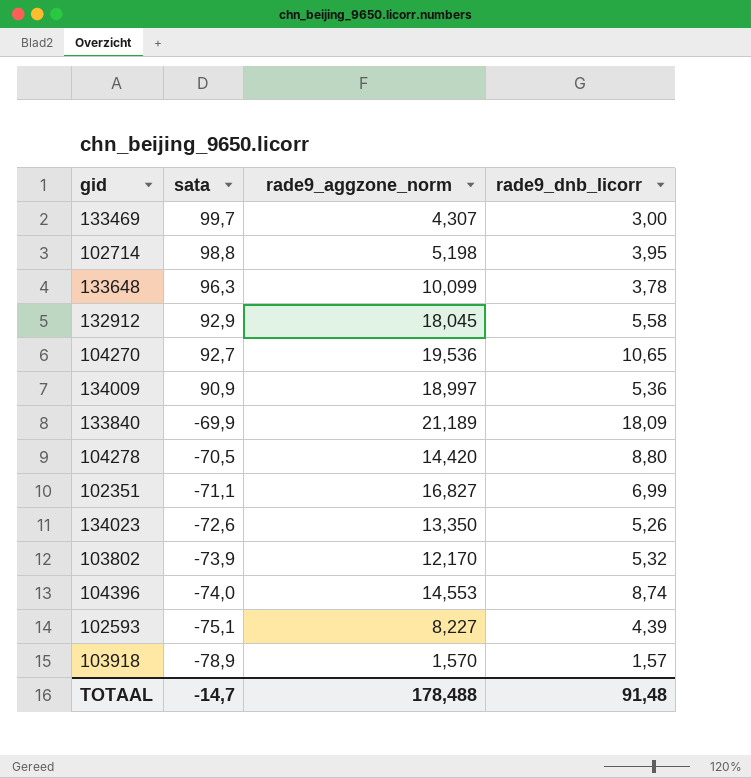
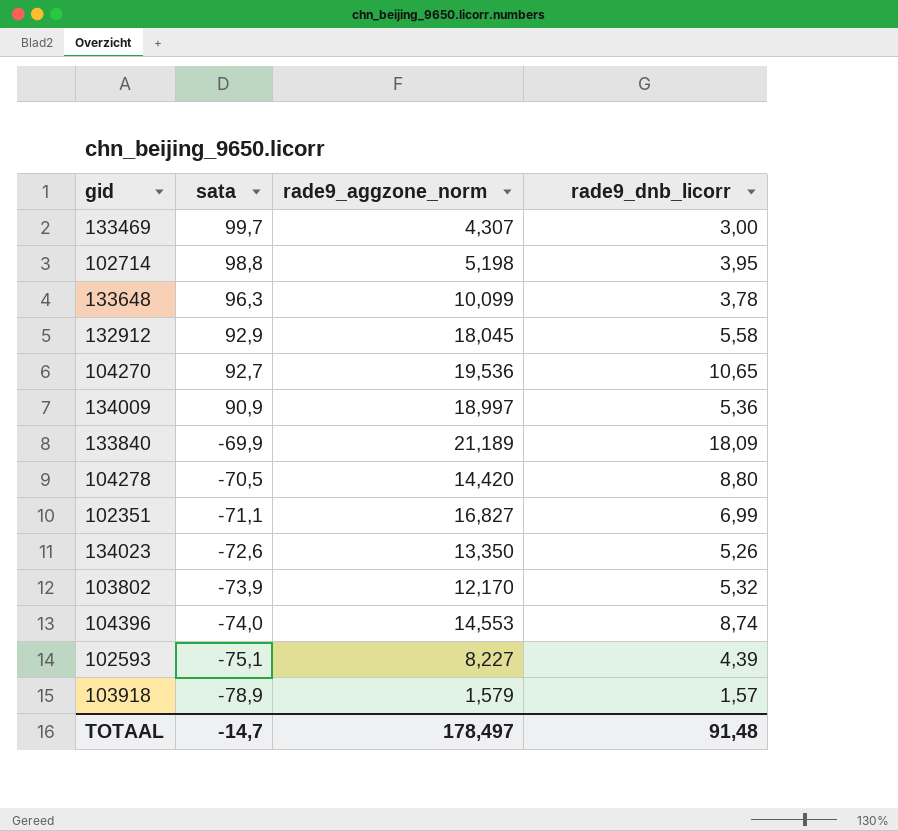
103918 | rade9_aggzone_norm: 1,570 -> 1,579
TOTAAL | rade9_aggzone_norm: 178,488 -> 178,497

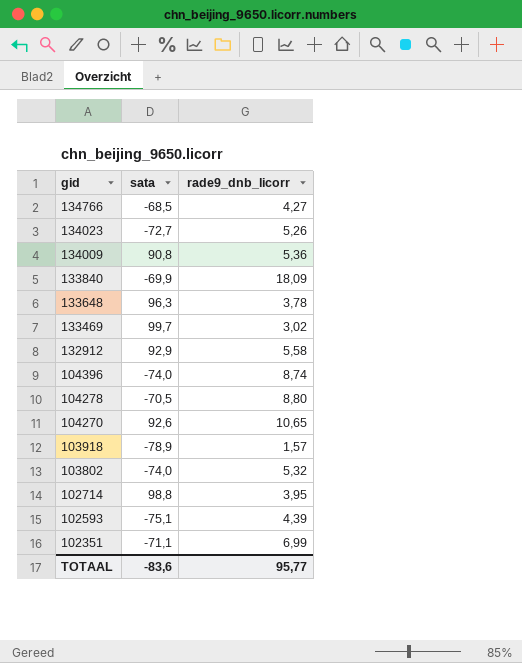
row order: sata descending -> gid descending
column rade9_aggzone_norm | position: 3 -> none
row 134766: none -> -68,5 | 4,27
134023 | sata: -72,6 -> -72,7
134009 | sata: 90,9 -> 90,8
133469 | rade9_dnb_licorr: 3,00 -> 3,02
104270 | sata: 92,7 -> 92,6
103802 | sata: -73,9 -> -74,0
TOTAAL | sata: -14,7 -> -83,6
TOTAAL | rade9_dnb_licorr: 91,48 -> 95,77

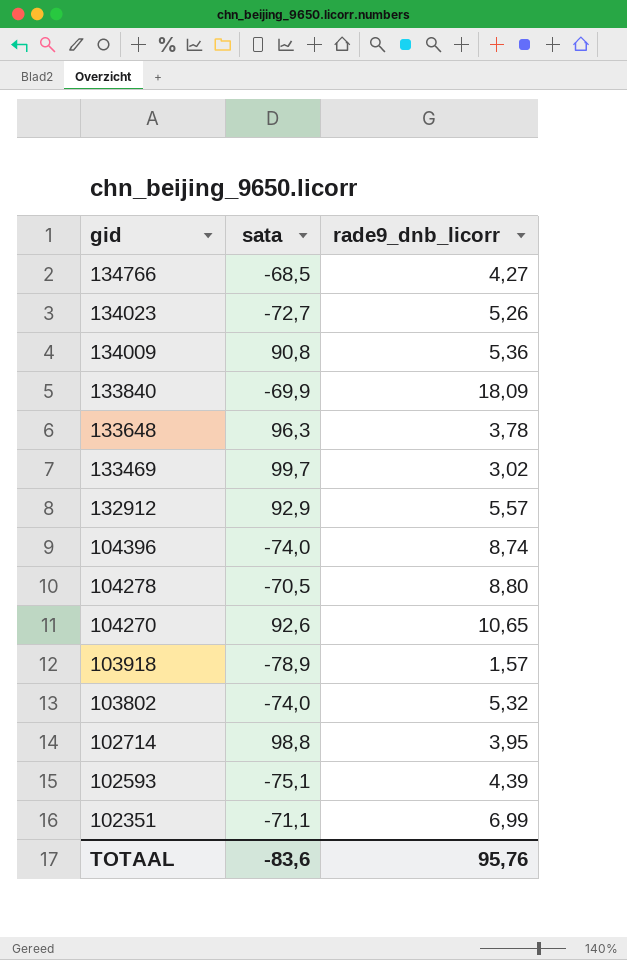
132912 | rade9_dnb_licorr: 5,58 -> 5,57
TOTAAL | rade9_dnb_licorr: 95,77 -> 95,76

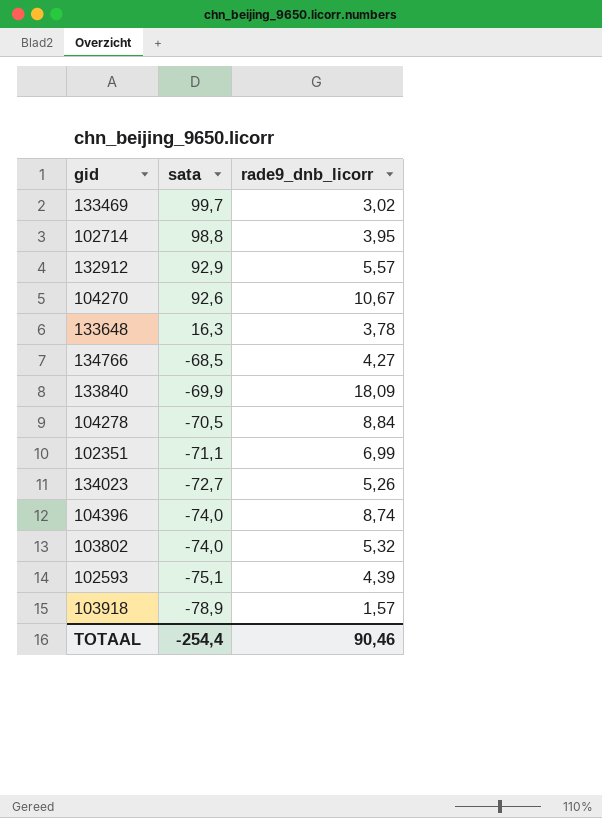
row order: gid descending -> sata descending
row 134009: 90,8 | 5,36 -> none
104270 | rade9_dnb_licorr: 10,65 -> 10,67
133648 | sata: 96,3 -> 16,3
104278 | rade9_dnb_licorr: 8,80 -> 8,84
TOTAAL | sata: -83,6 -> -254,4
TOTAAL | rade9_dnb_licorr: 95,76 -> 90,46

